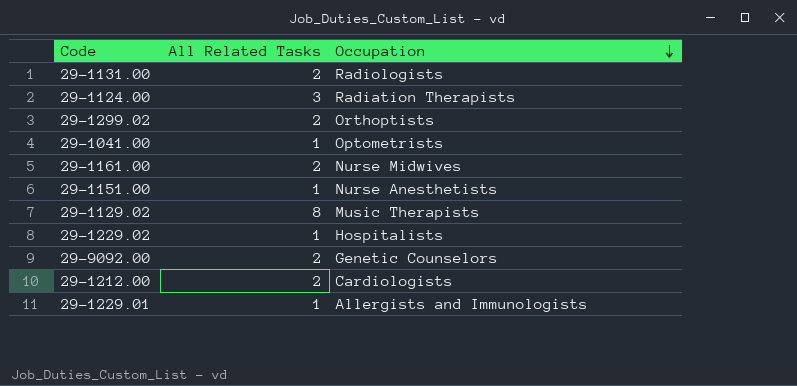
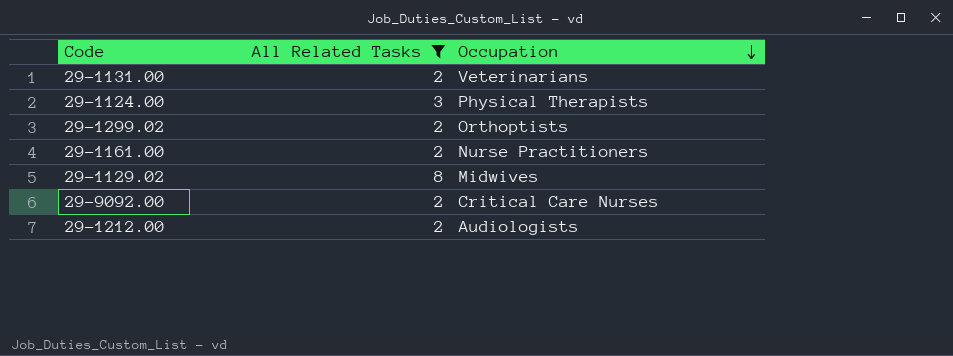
filter: none -> All Related Tasks != 1
29-1131.00 | Occupation: Radiologists -> Veterinarians
29-1124.00 | Occupation: Radiation Therapists -> Physical Therapists
29-1161.00 | Occupation: Nurse Midwives -> Nurse Practitioners
29-1129.02 | Occupation: Music Therapists -> Midwives
29-9092.00 | Occupation: Genetic Counselors -> Critical Care Nurses
29-1212.00 | Occupation: Cardiologists -> Audiologists

